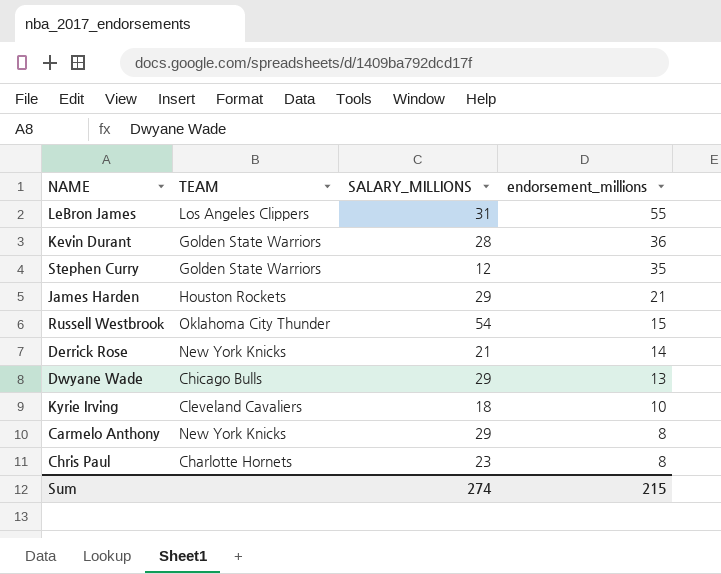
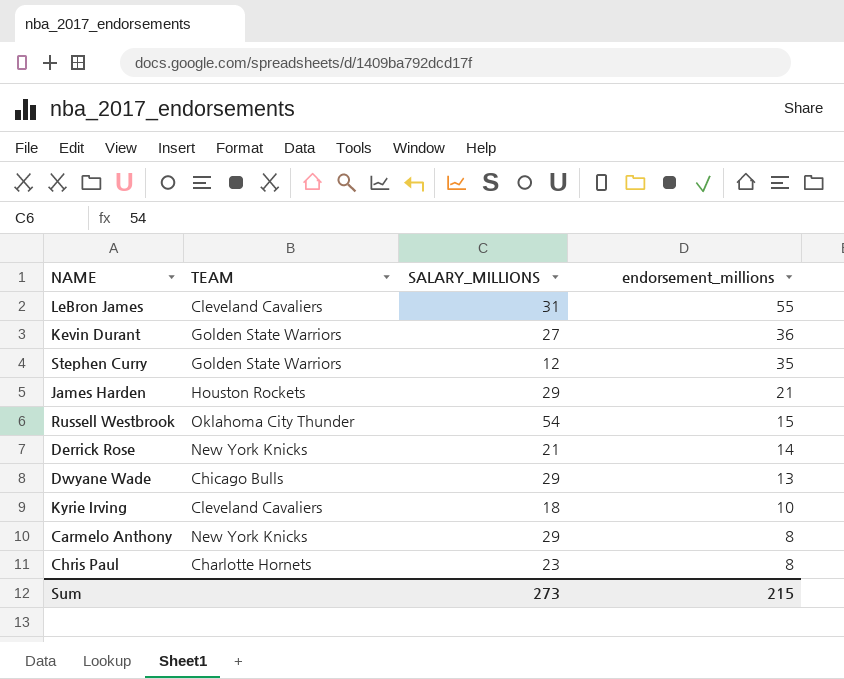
LeBron James | TEAM: Los Angeles Clippers -> Cleveland Cavaliers
Kevin Durant | SALARY_MILLIONS: 28 -> 27
Sum | SALARY_MILLIONS: 274 -> 273

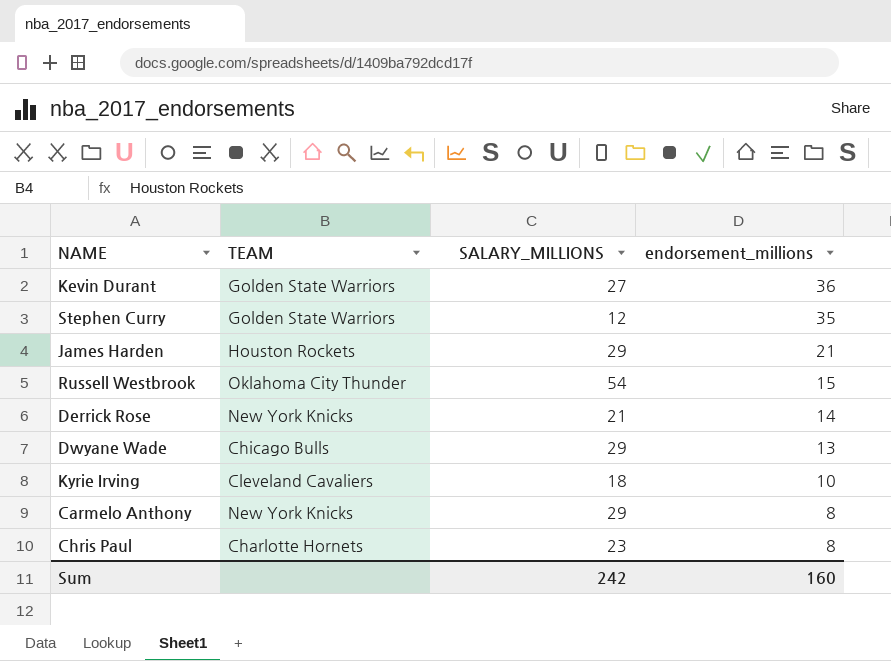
row LeBron James: Cleveland Cavaliers | 31 | 55 -> none
Sum | SALARY_MILLIONS: 273 -> 242
Sum | endorsement_millions: 215 -> 160

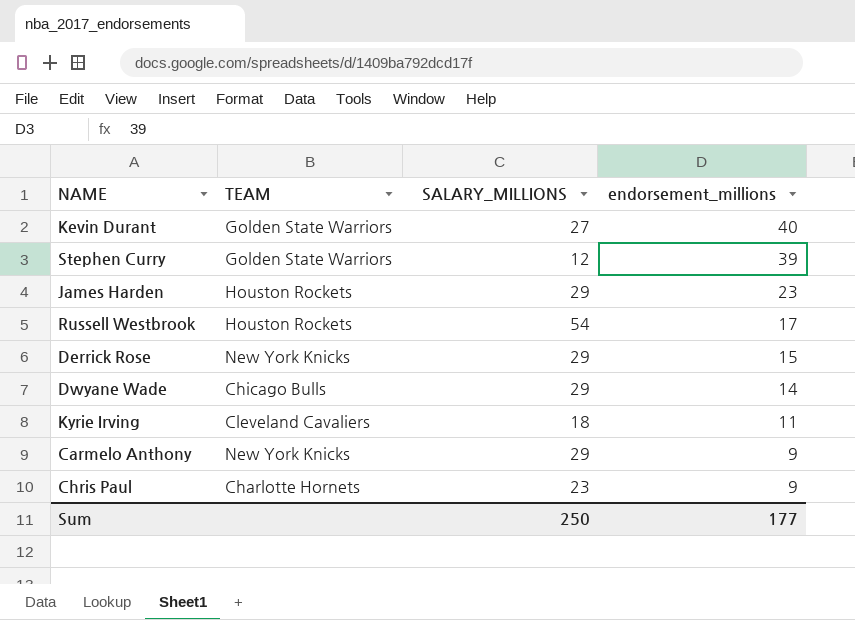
Kevin Durant | endorsement_millions: 36 -> 40
Stephen Curry | endorsement_millions: 35 -> 39
James Harden | endorsement_millions: 21 -> 23
Russell Westbrook | TEAM: Oklahoma City Thunder -> Houston Rockets
Russell Westbrook | endorsement_millions: 15 -> 17
Derrick Rose | SALARY_MILLIONS: 21 -> 29
Derrick Rose | endorsement_millions: 14 -> 15
Dwyane Wade | endorsement_millions: 13 -> 14
Kyrie Irving | endorsement_millions: 10 -> 11
Carmelo Anthony | endorsement_millions: 8 -> 9
Chris Paul | endorsement_millions: 8 -> 9
Sum | SALARY_MILLIONS: 242 -> 250
Sum | endorsement_millions: 160 -> 177

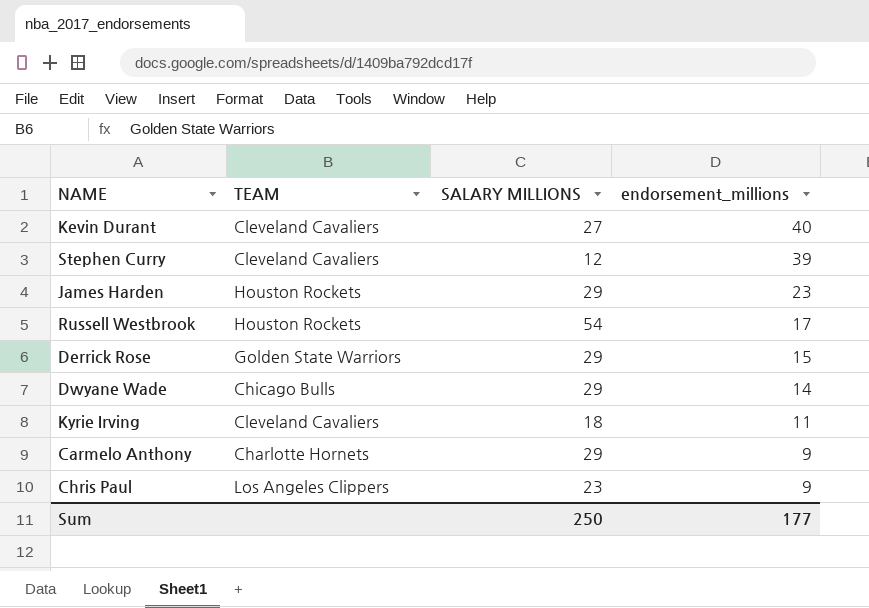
column name: SALARY_MILLIONS -> SALARY MILLIONS
Kevin Durant | TEAM: Golden State Warriors -> Cleveland Cavaliers
Stephen Curry | TEAM: Golden State Warriors -> Cleveland Cavaliers
Derrick Rose | TEAM: New York Knicks -> Golden State Warriors
Carmelo Anthony | TEAM: New York Knicks -> Charlotte Hornets
Chris Paul | TEAM: Charlotte Hornets -> Los Angeles Clippers

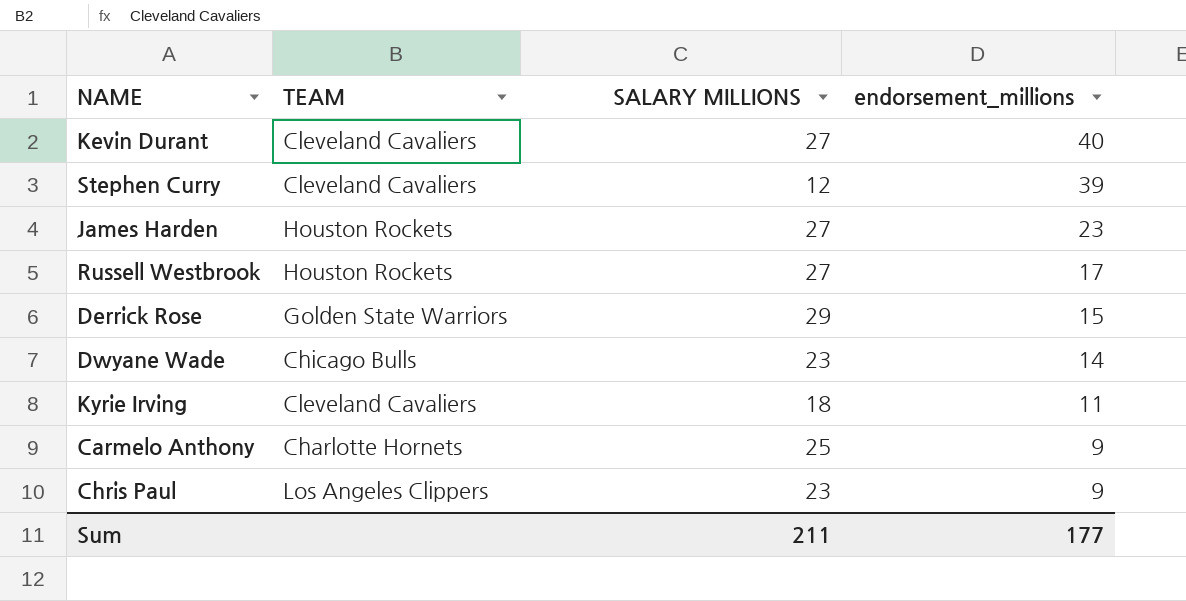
James Harden | SALARY MILLIONS: 29 -> 27
Russell Westbrook | SALARY MILLIONS: 54 -> 27
Dwyane Wade | SALARY MILLIONS: 29 -> 23
Carmelo Anthony | SALARY MILLIONS: 29 -> 25
Sum | SALARY MILLIONS: 250 -> 211

